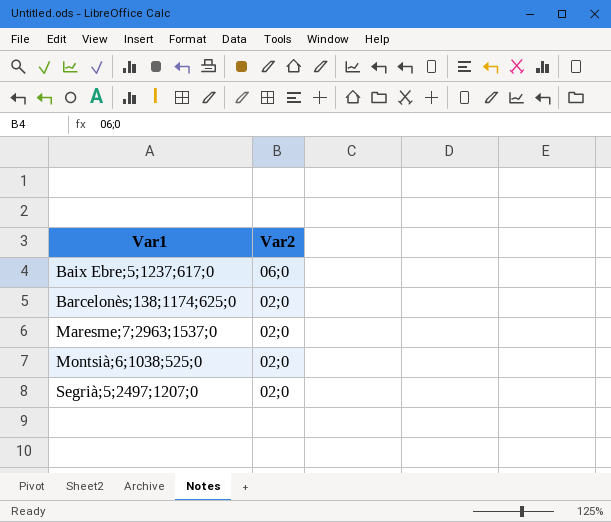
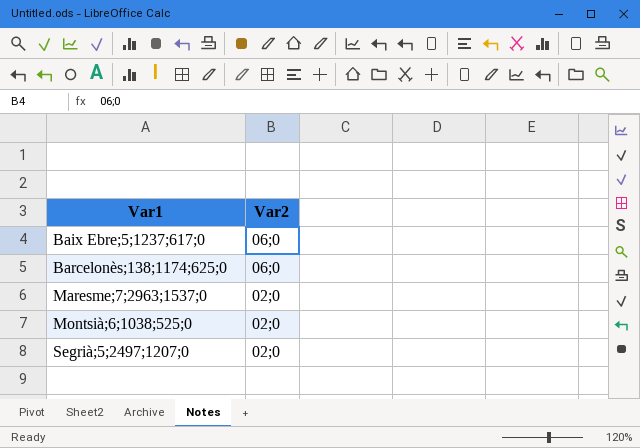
Barcelonès;138;1174;625;0 | Var2: 02;0 -> 06;0

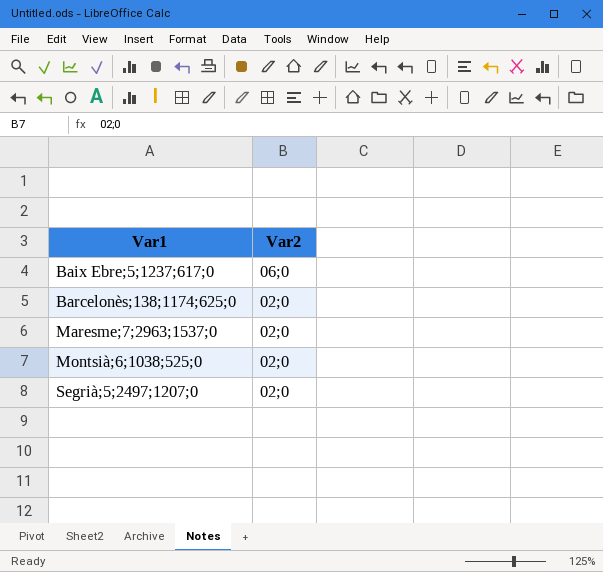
Barcelonès;138;1174;625;0 | Var2: 06;0 -> 02;0

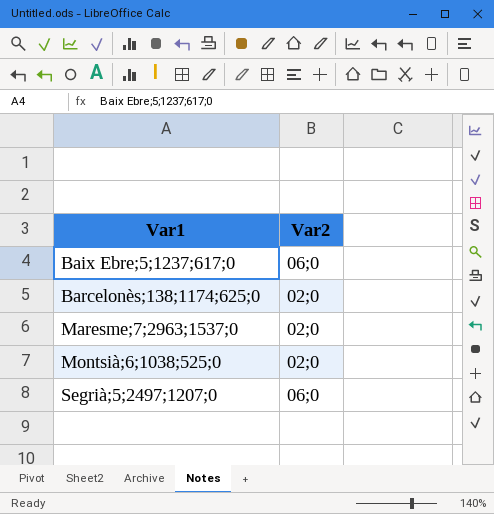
Segrià;5;2497;1207;0 | Var2: 02;0 -> 06;0

